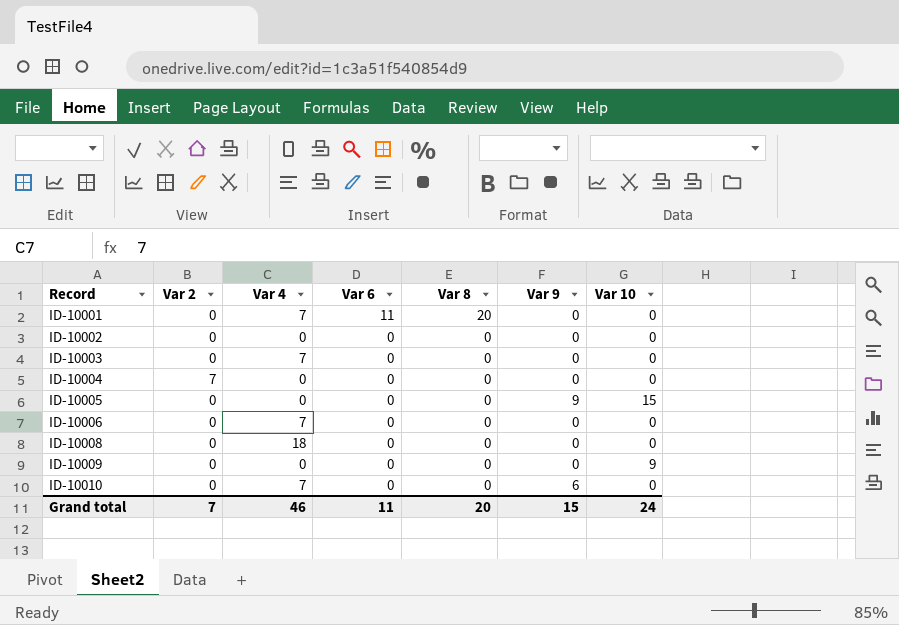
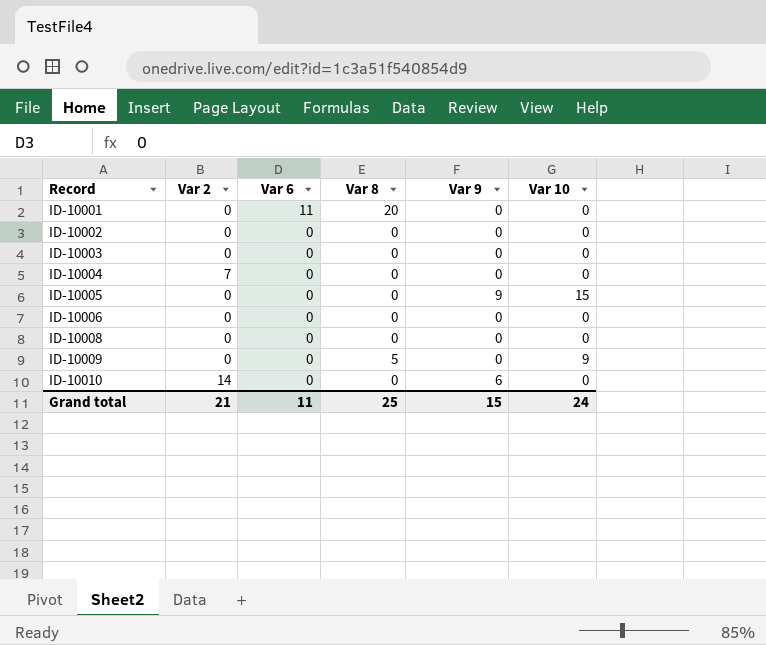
column Var 4 | position: 3 -> none
ID-10009 | Var 8: 0 -> 5
ID-10010 | Var 2: 0 -> 14
Grand total | Var 2: 7 -> 21
Grand total | Var 8: 20 -> 25

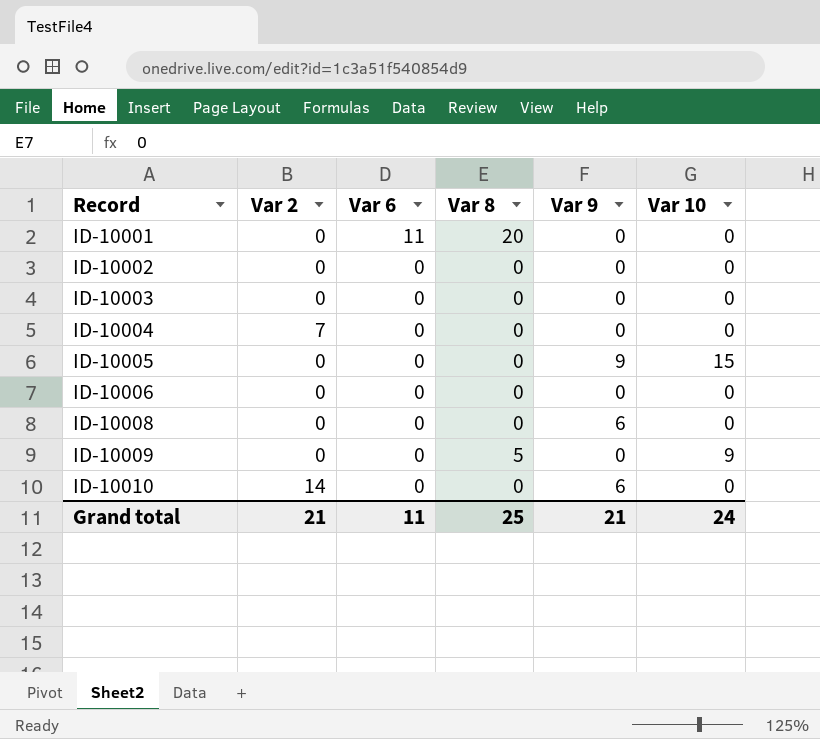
ID-10008 | Var 9: 0 -> 6
Grand total | Var 9: 15 -> 21

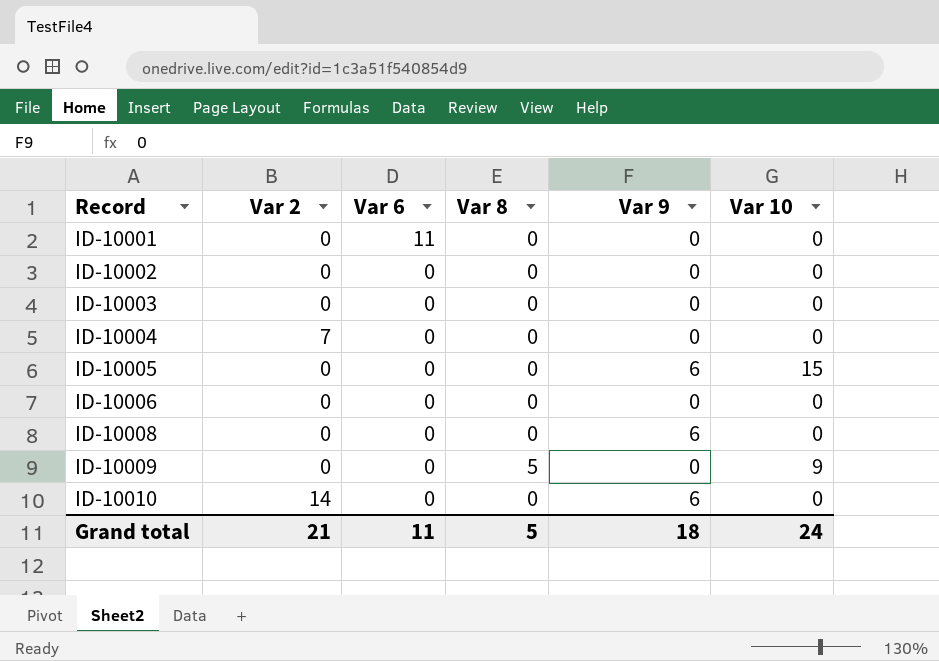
ID-10001 | Var 8: 20 -> 0
ID-10005 | Var 9: 9 -> 6
Grand total | Var 8: 25 -> 5
Grand total | Var 9: 21 -> 18

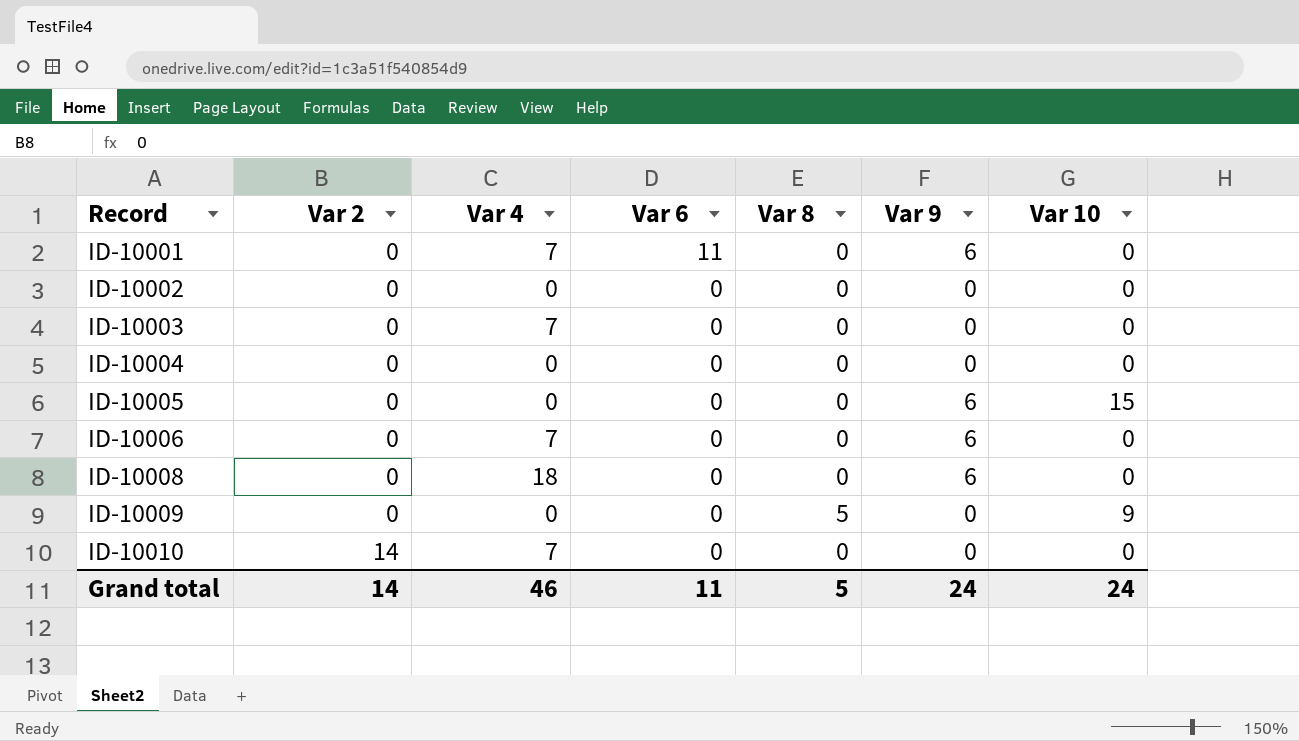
column Var 4 | position: none -> 3
ID-10001 | Var 9: 0 -> 6
ID-10004 | Var 2: 7 -> 0
ID-10006 | Var 9: 0 -> 6
ID-10010 | Var 9: 6 -> 0
Grand total | Var 2: 21 -> 14
Grand total | Var 9: 18 -> 24

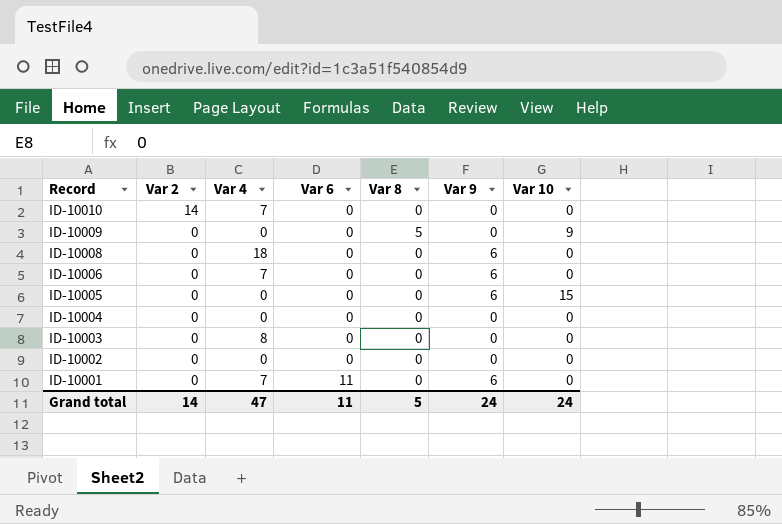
row order: Record ascending -> Record descending
ID-10003 | Var 4: 7 -> 8
Grand total | Var 4: 46 -> 47

